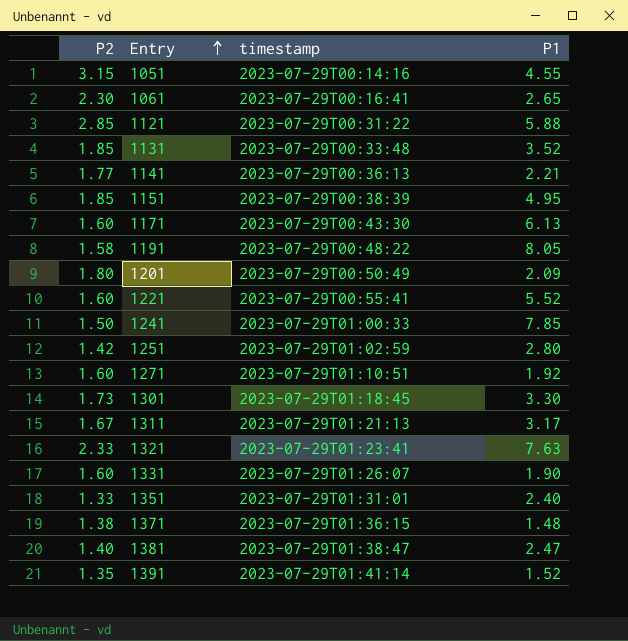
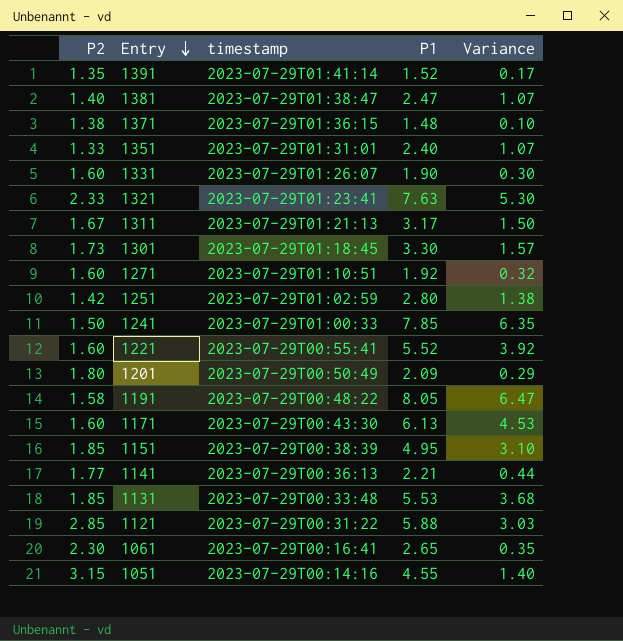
row order: Entry ascending -> Entry descending
column Variance | formula: none -> [P1] - [P2]
1131 | P1: 3.52 -> 5.53

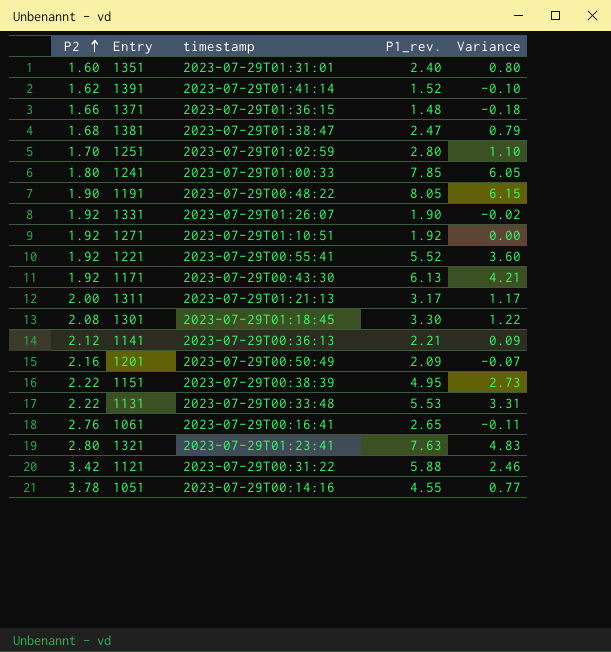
row order: Entry descending -> P2 ascending
column name: P1 -> P1_rev.
1351 | P2: 1.33 -> 1.60
1351 | Variance: 1.07 -> 0.80
1391 | P2: 1.35 -> 1.62
1391 | Variance: 0.17 -> -0.10
1371 | P2: 1.38 -> 1.66
1371 | Variance: 0.10 -> -0.18
1381 | P2: 1.40 -> 1.68
1381 | Variance: 1.07 -> 0.79
1251 | P2: 1.42 -> 1.70
1251 | Variance: 1.38 -> 1.10
1241 | P2: 1.50 -> 1.80
1241 | Variance: 6.35 -> 6.05
1191 | P2: 1.58 -> 1.90
1191 | Variance: 6.47 -> 6.15
1331 | P2: 1.60 -> 1.92
1331 | Variance: 0.30 -> -0.02
1271 | P2: 1.60 -> 1.92
1271 | Variance: 0.32 -> 0.00
1221 | P2: 1.60 -> 1.92
1221 | Variance: 3.92 -> 3.60
1171 | P2: 1.60 -> 1.92
1171 | Variance: 4.53 -> 4.21
1311 | P2: 1.67 -> 2.00
1311 | Variance: 1.50 -> 1.17
1301 | P2: 1.73 -> 2.08
1301 | Variance: 1.57 -> 1.22
1141 | P2: 1.77 -> 2.12
1141 | Variance: 0.44 -> 0.09
1201 | P2: 1.80 -> 2.16
1201 | Variance: 0.29 -> -0.07
1151 | P2: 1.85 -> 2.22
1151 | Variance: 3.10 -> 2.73
1131 | P2: 1.85 -> 2.22
1131 | Variance: 3.68 -> 3.31
1061 | P2: 2.30 -> 2.76
1061 | Variance: 0.35 -> -0.11
1321 | P2: 2.33 -> 2.80
1321 | Variance: 5.30 -> 4.83
1121 | P2: 2.85 -> 3.42
1121 | Variance: 3.03 -> 2.46
1051 | P2: 3.15 -> 3.78
1051 | Variance: 1.40 -> 0.77

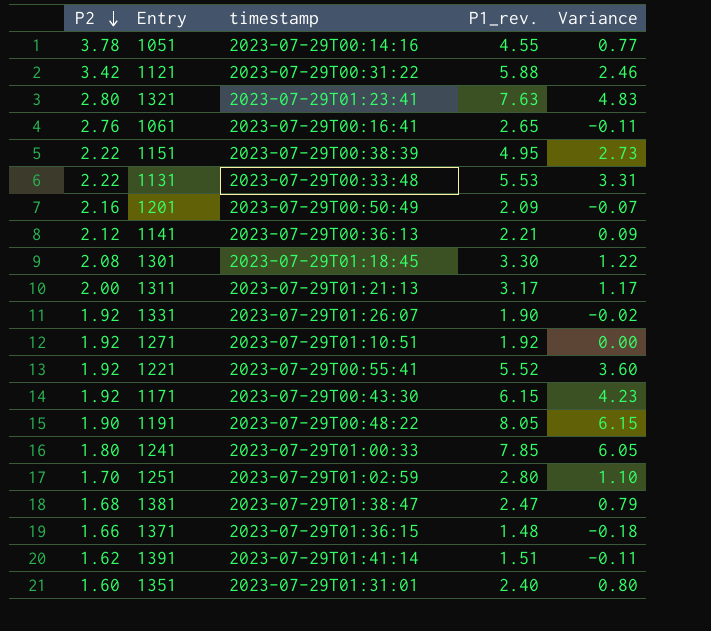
row order: P2 ascending -> P2 descending
1171 | P1_rev.: 6.13 -> 6.15
1171 | Variance: 4.21 -> 4.23
1391 | P1_rev.: 1.52 -> 1.51
1391 | Variance: -0.10 -> -0.11

